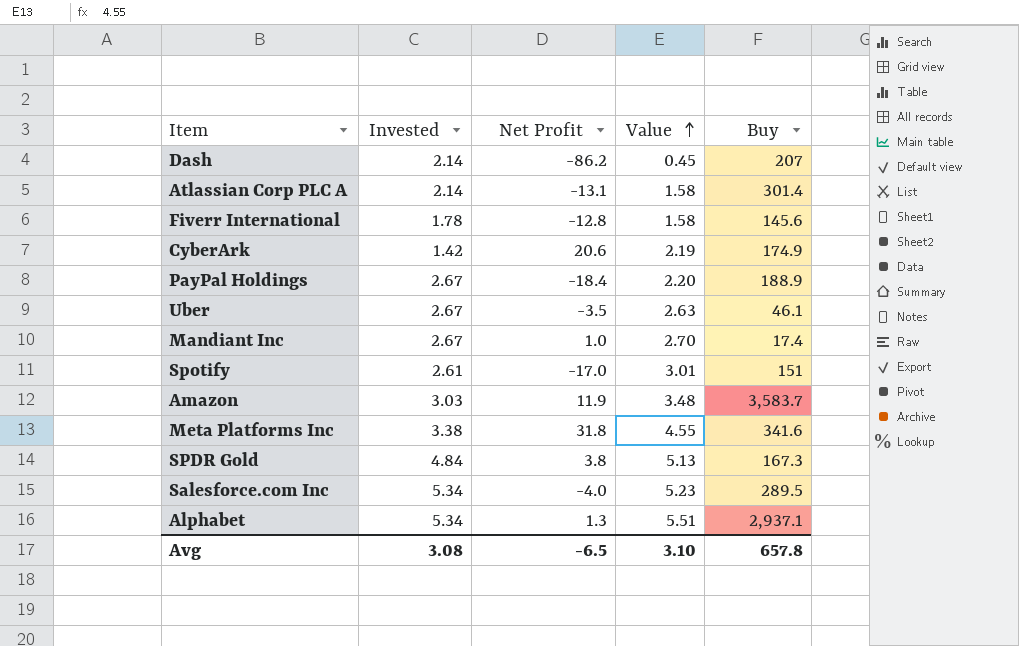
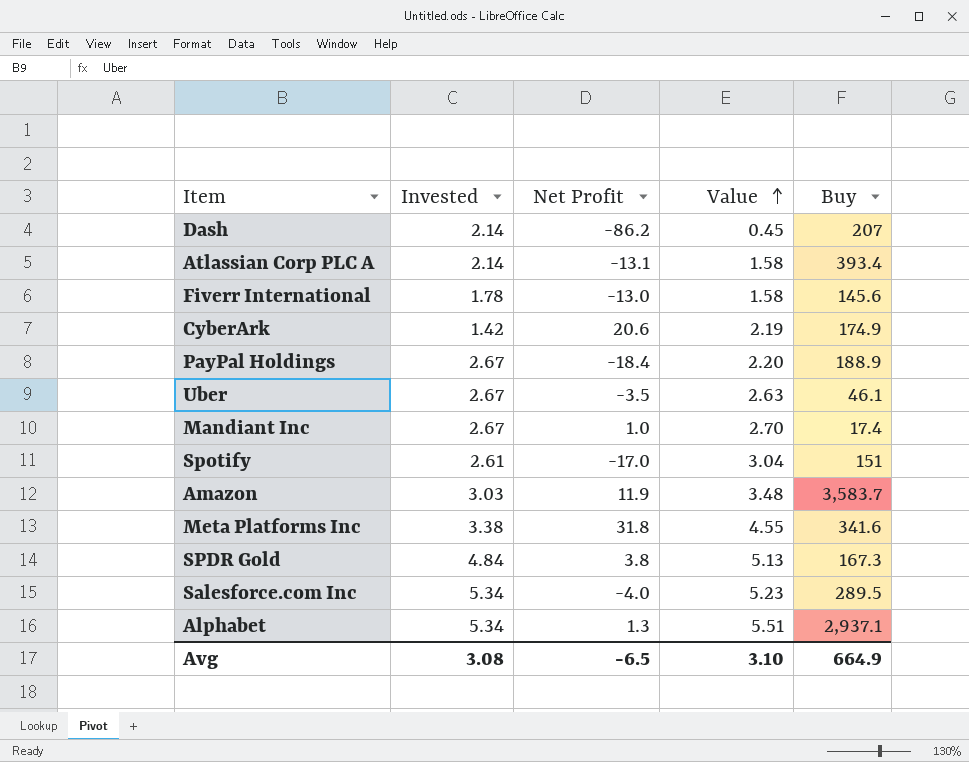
Atlassian Corp PLC A | Buy: 301.4 -> 393.4
Fiverr International | Net Profit: -12.8 -> -13.0
Spotify | Value: 3.01 -> 3.04
Avg | Buy: 657.8 -> 664.9

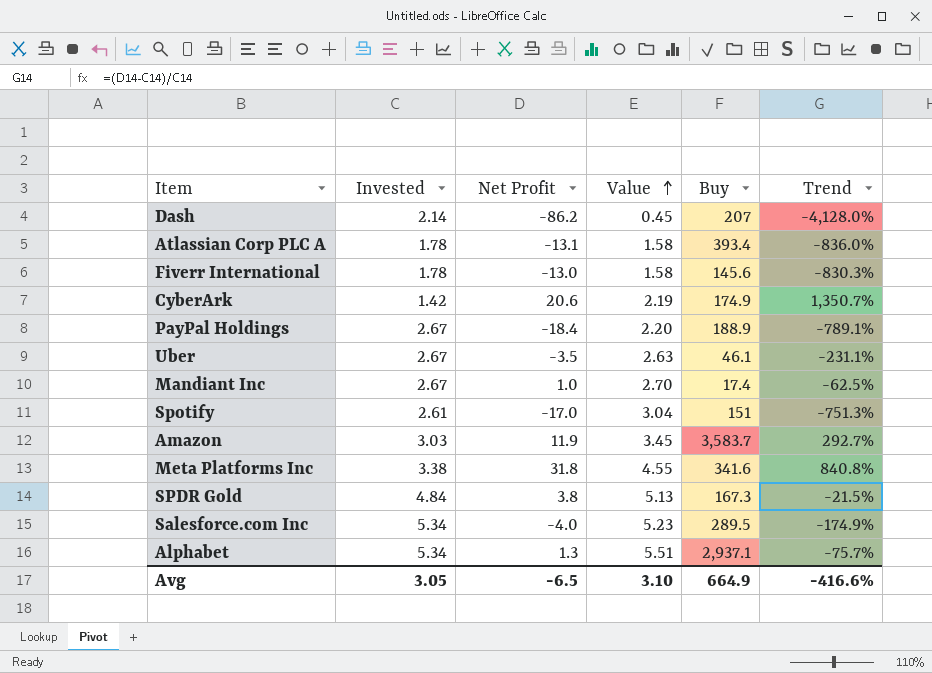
column Trend | formula: none -> ([Net Profit] - [Invested]) / [Invested]
Atlassian Corp PLC A | Invested: 2.14 -> 1.78
Amazon | Value: 3.48 -> 3.45
Avg | Invested: 3.08 -> 3.05

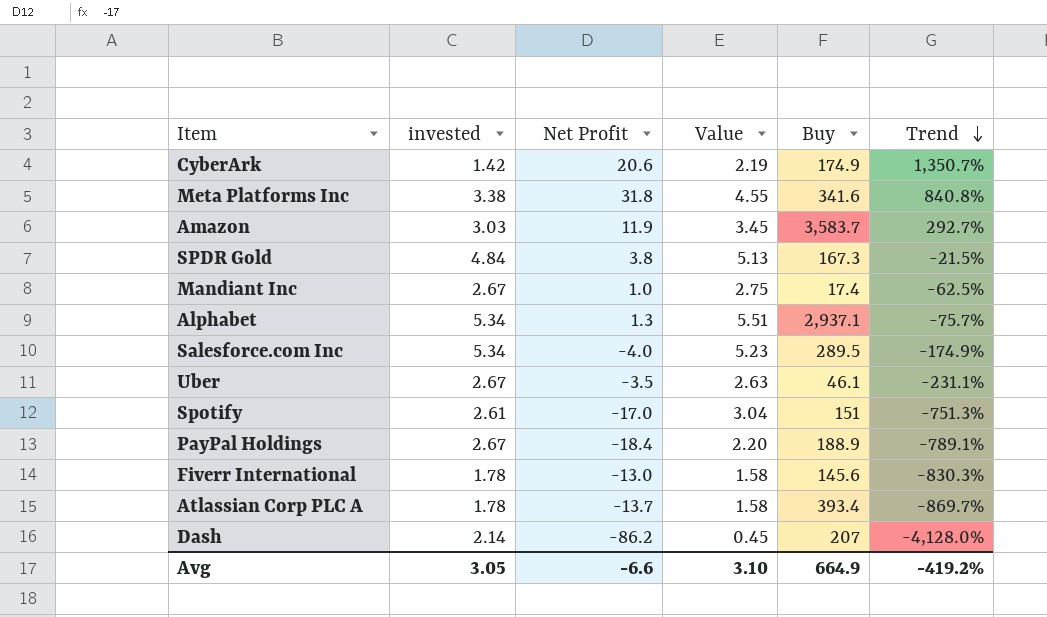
row order: Value ascending -> Trend descending
column name: Invested -> invested
Mandiant Inc | Value: 2.70 -> 2.75
Atlassian Corp PLC A | Net Profit: -13.1 -> -13.7
Atlassian Corp PLC A | Trend: -836.0% -> -869.7%
Avg | Net Profit: -6.5 -> -6.6
Avg | Trend: -416.6% -> -419.2%

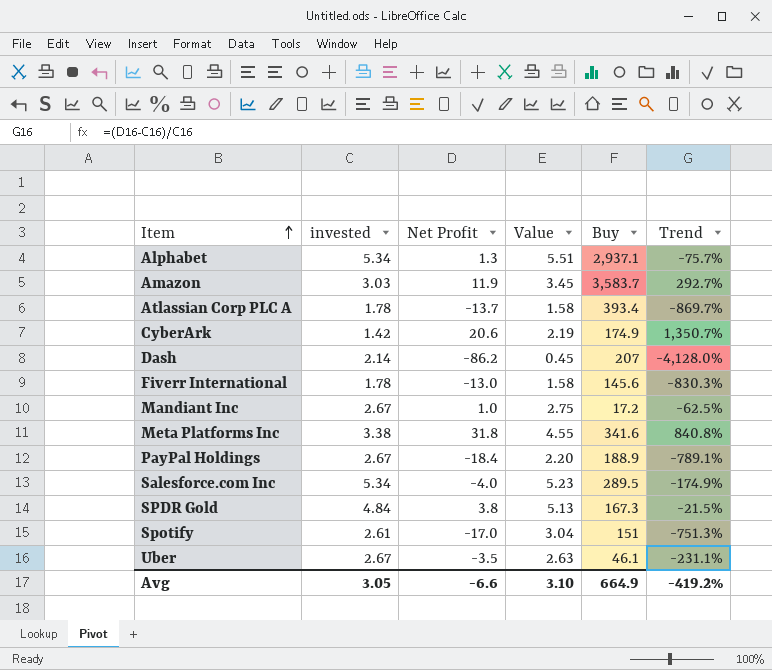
row order: Trend descending -> Item ascending
Mandiant Inc | Buy: 17.4 -> 17.2

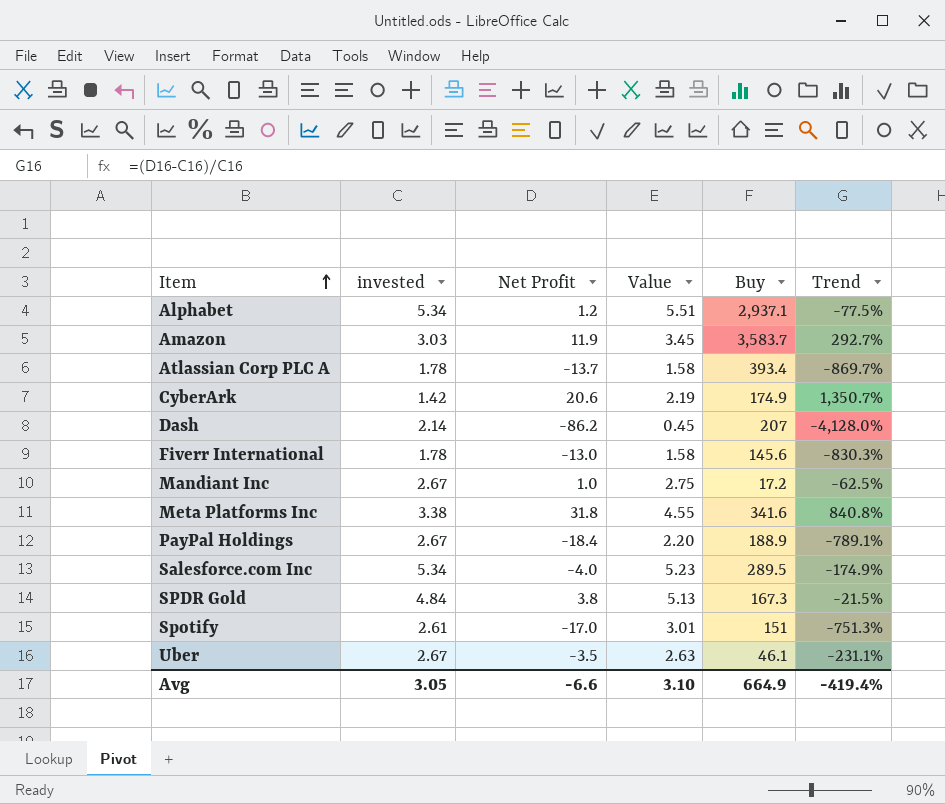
Alphabet | Net Profit: 1.3 -> 1.2
Alphabet | Trend: -75.7% -> -77.5%
Spotify | Value: 3.04 -> 3.01
Avg | Trend: -419.2% -> -419.4%

